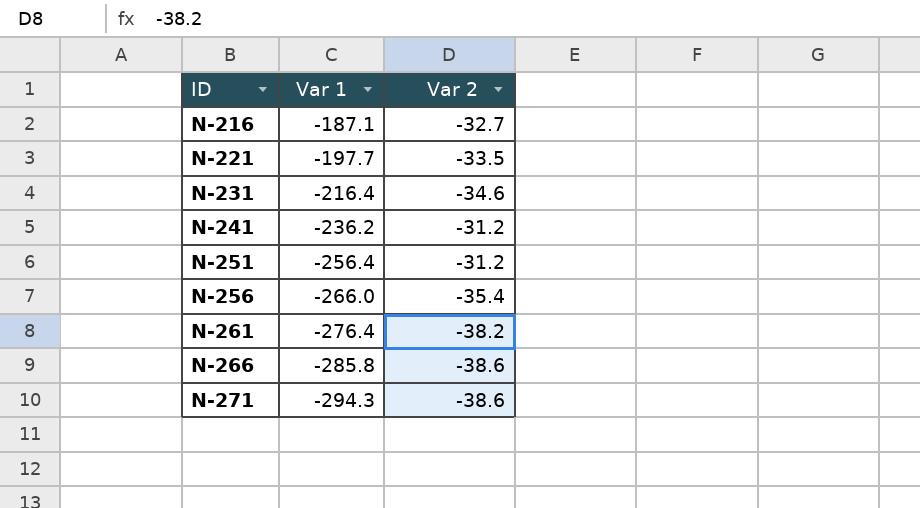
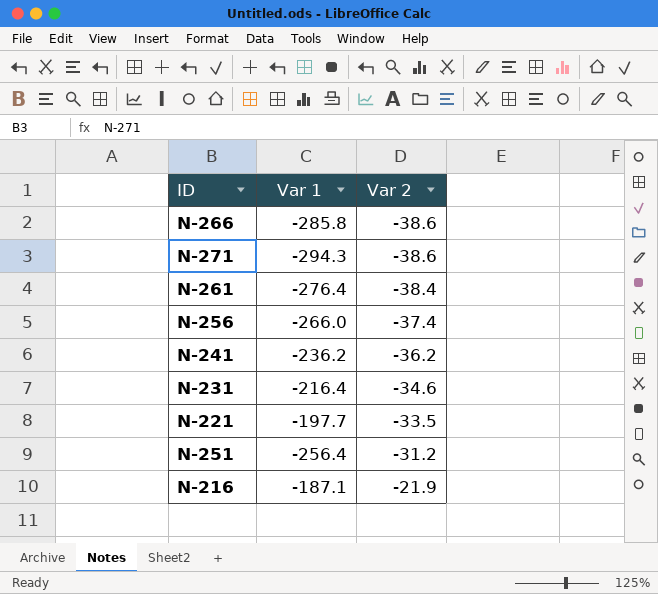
row order: ID ascending -> Var 2 ascending
N-261 | Var 2: -38.2 -> -38.4
N-256 | Var 2: -35.4 -> -37.4
N-241 | Var 2: -31.2 -> -36.2
N-216 | Var 2: -32.7 -> -21.9

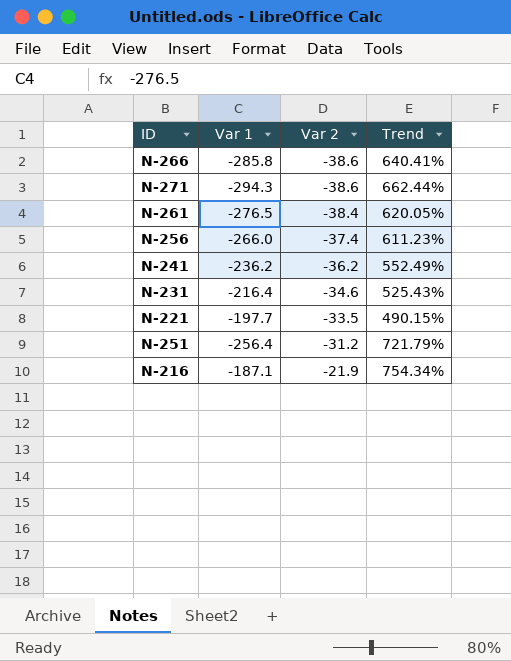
column Trend | formula: none -> ([Var 1] - [Var 2]) / [Var 2]
N-261 | Var 1: -276.4 -> -276.5

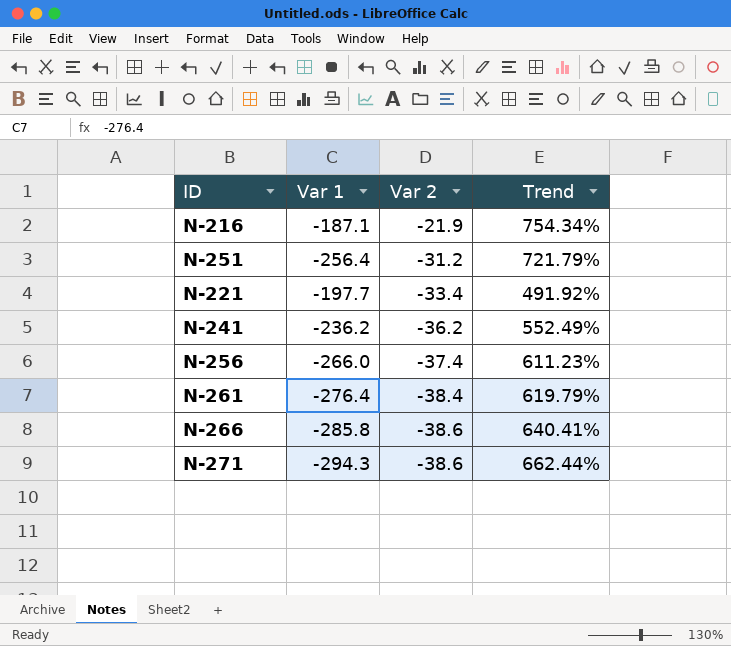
row order: Var 2 ascending -> Var 2 descending
row N-231: -216.4 | -34.6 | 525.43% -> none
N-221 | Var 2: -33.5 -> -33.4
N-221 | Trend: 490.15% -> 491.92%
N-261 | Var 1: -276.5 -> -276.4
N-261 | Trend: 620.05% -> 619.79%

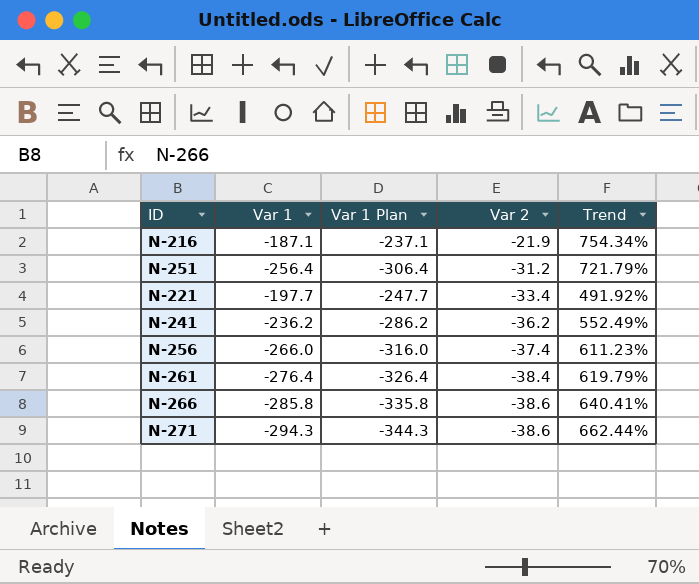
column Var 1 Plan | formula: none -> [Var 1] - 50

